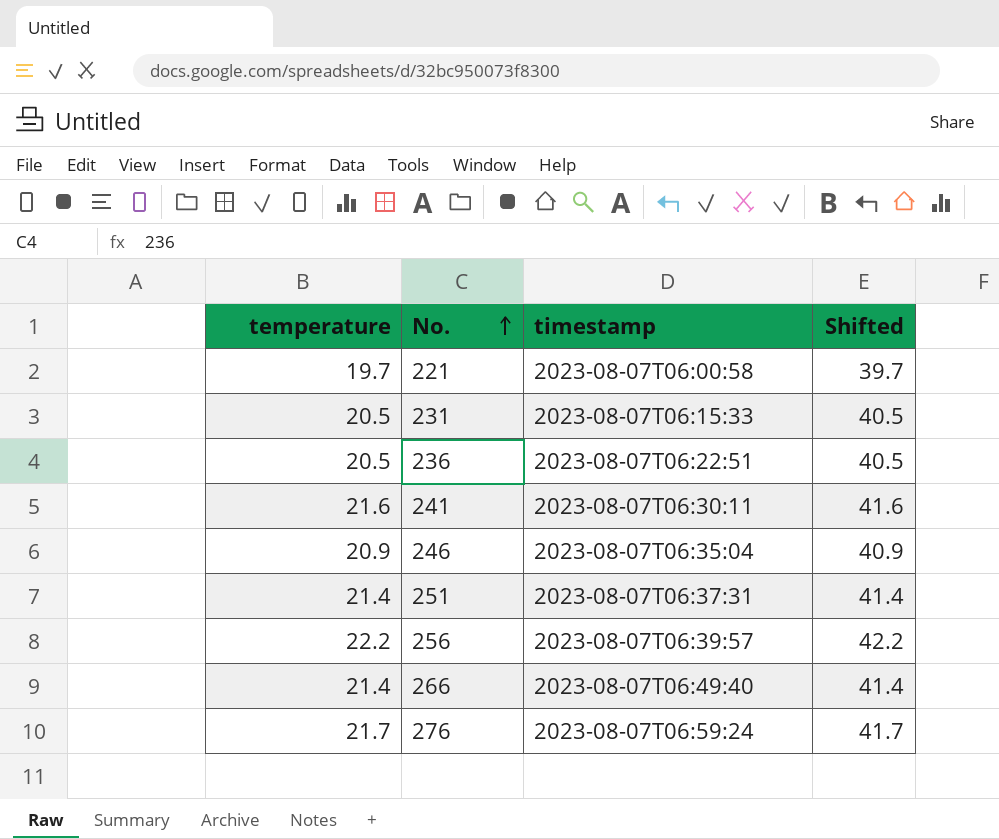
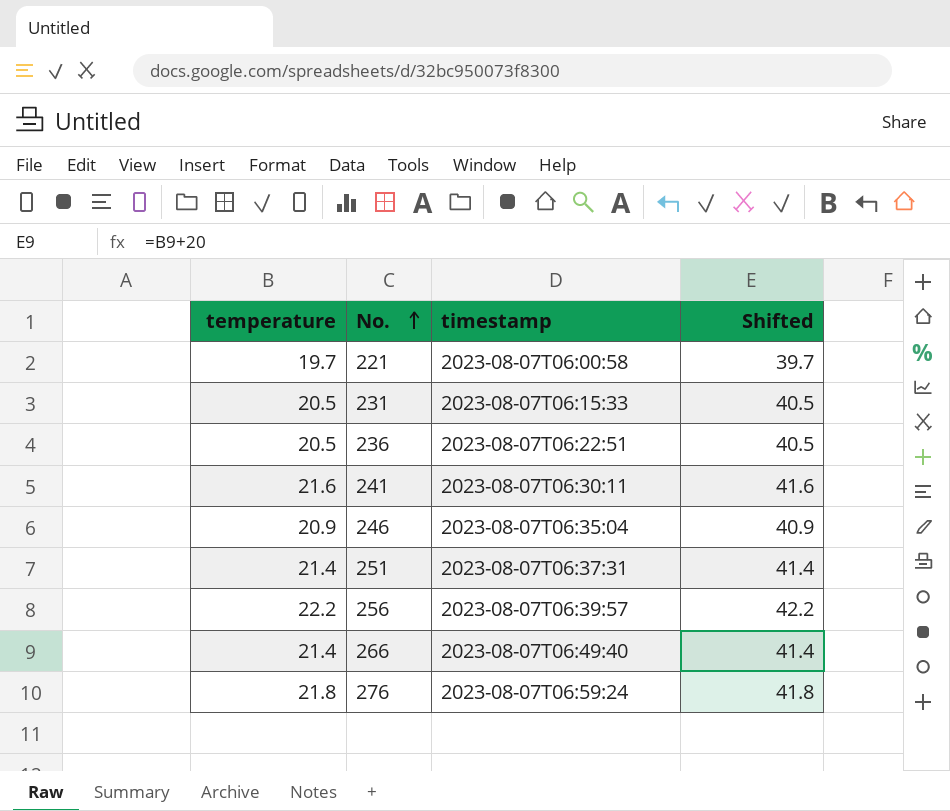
276 | temperature: 21.7 -> 21.8
276 | Shifted: 41.7 -> 41.8

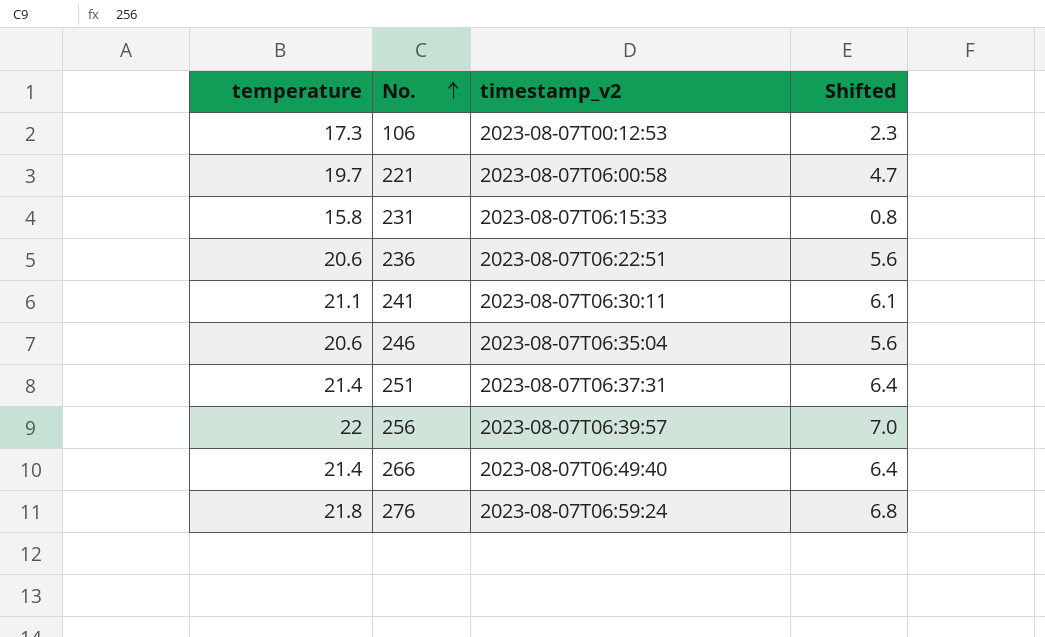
column name: timestamp -> timestamp_v2
column Shifted | formula: [temperature] + 20 -> [temperature] - 15
row 106: none -> 17.3 | 2023-08-07T00:12:53 | 2.3
231 | temperature: 20.5 -> 15.8
236 | temperature: 20.5 -> 20.6
241 | temperature: 21.6 -> 21.1
246 | temperature: 20.9 -> 20.6
256 | temperature: 22.2 -> 22

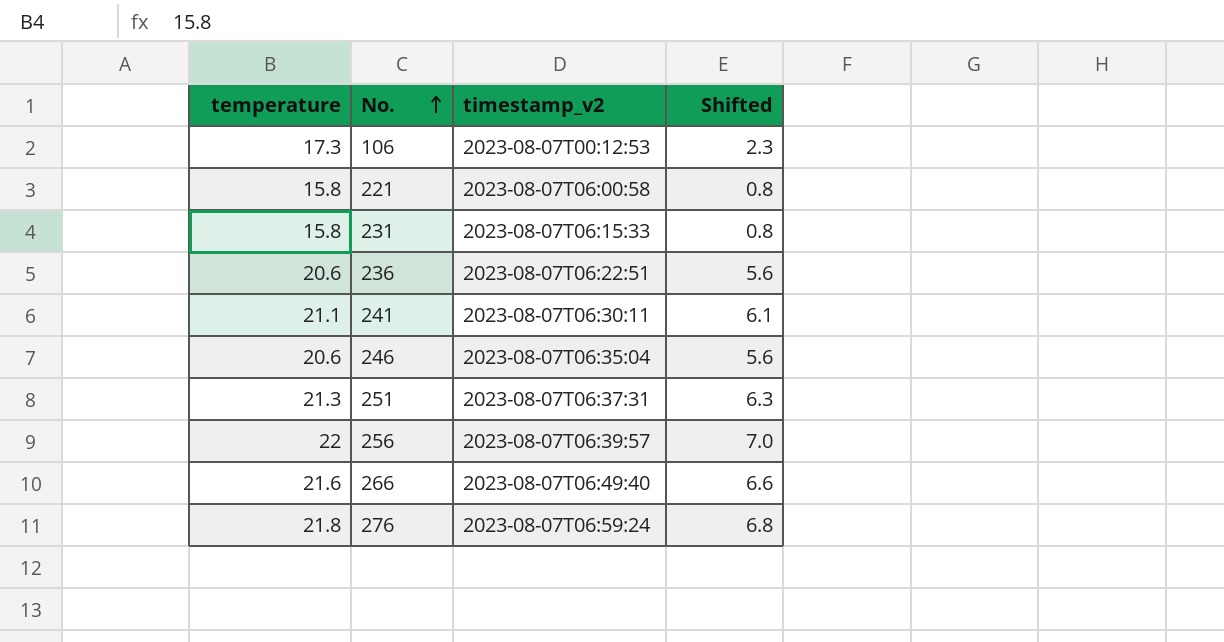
221 | temperature: 19.7 -> 15.8
221 | Shifted: 4.7 -> 0.8
251 | temperature: 21.4 -> 21.3
251 | Shifted: 6.4 -> 6.3
266 | temperature: 21.4 -> 21.6
266 | Shifted: 6.4 -> 6.6

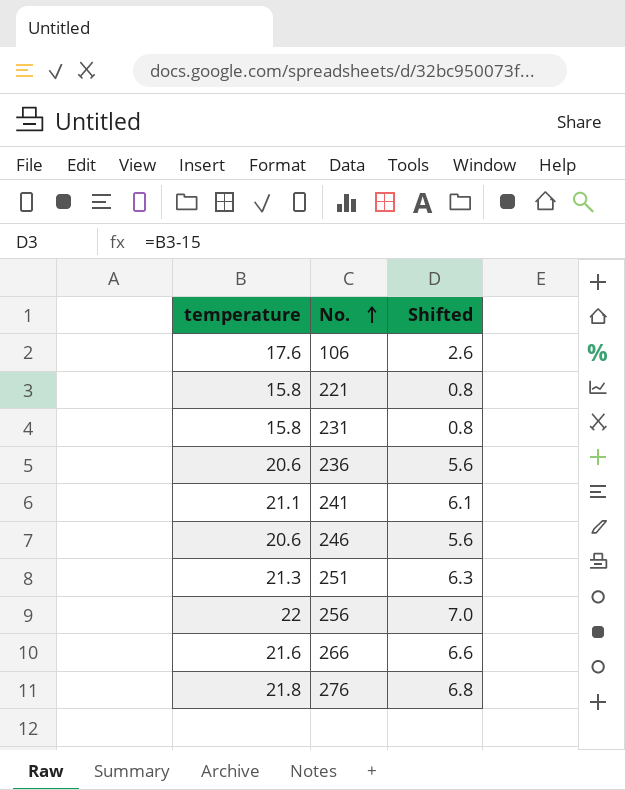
column timestamp_v2 | position: 3 -> none
106 | temperature: 17.3 -> 17.6
106 | Shifted: 2.3 -> 2.6

